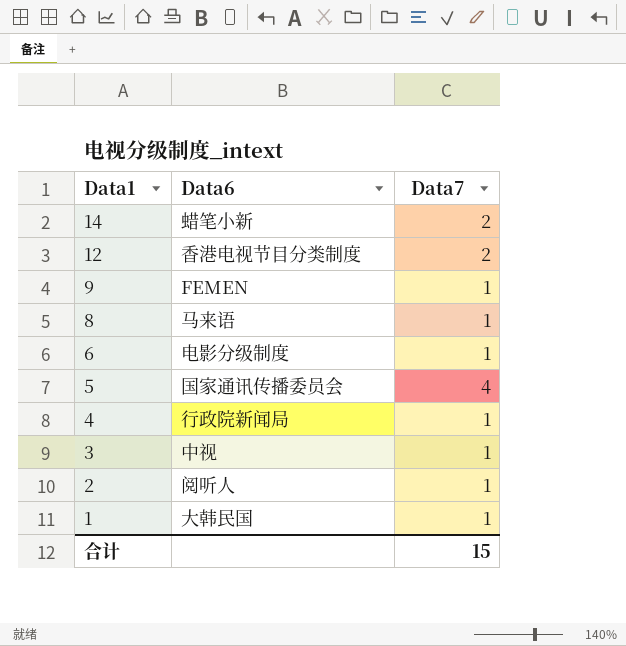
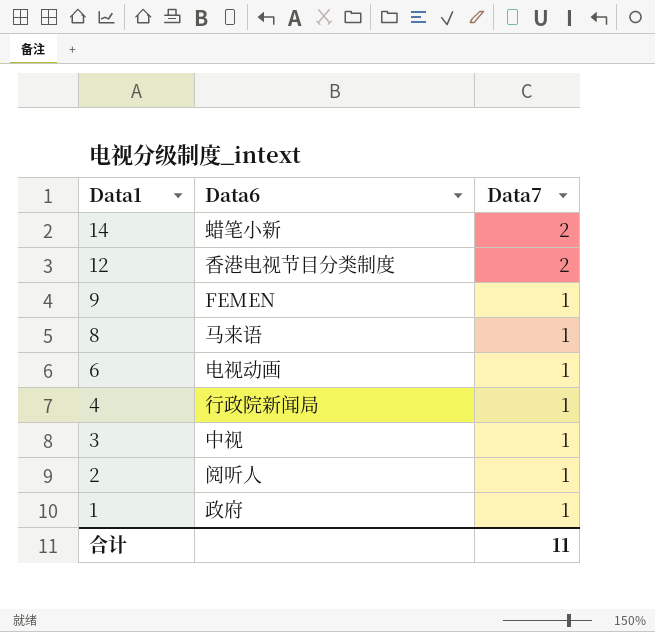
row 5: 国家通讯传播委员会 | 4 -> none
6 | Data6: 电影分级制度 -> 电视动画
1 | Data6: 大韩民国 -> 政府
合计 | Data7: 15 -> 11

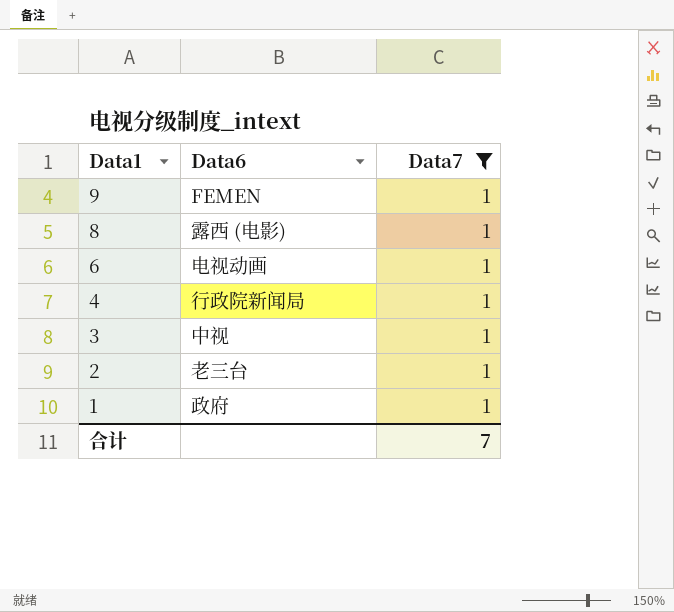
filter: none -> Data7 = 1
8 | Data6: 马来语 -> 露西 (电影)
2 | Data6: 阅听人 -> 老三台
合计 | Data7: 11 -> 7

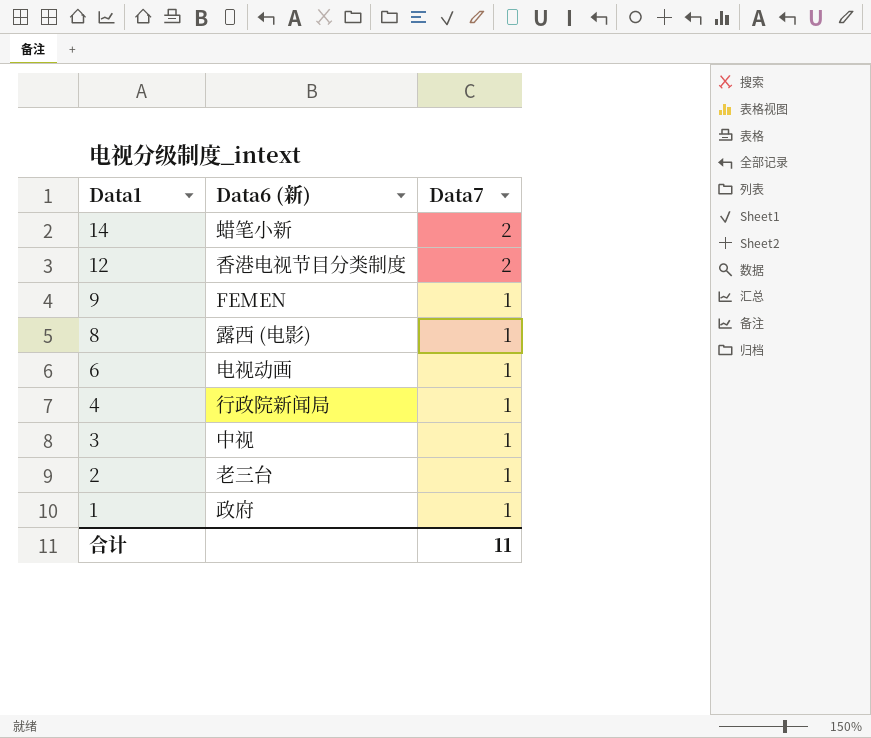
filter: Data7 = 1 -> none
column name: Data6 -> Data6 (新)
合计 | Data7: 7 -> 11

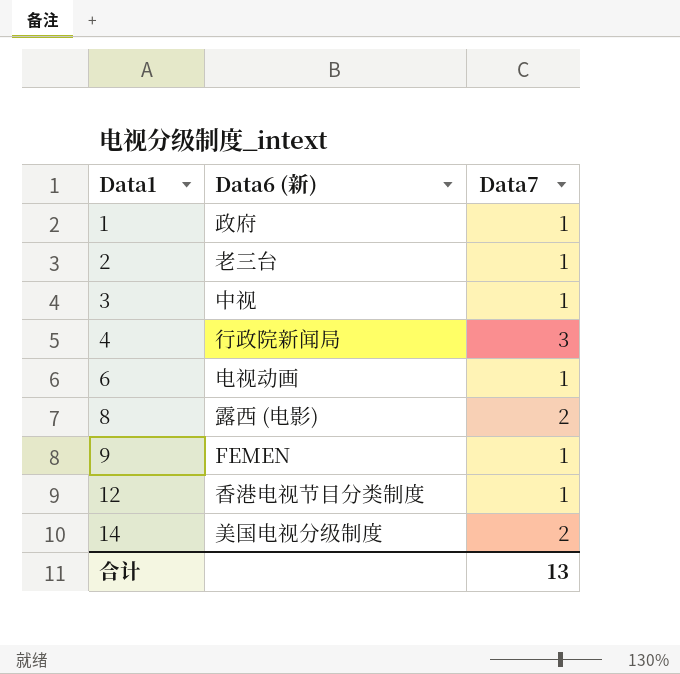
row order: Data1 descending -> Data1 ascending
4 | Data7: 1 -> 3
8 | Data7: 1 -> 2
12 | Data7: 2 -> 1
14 | Data6 (新): 蜡笔小新 -> 美国电视分级制度
合计 | Data7: 11 -> 13

